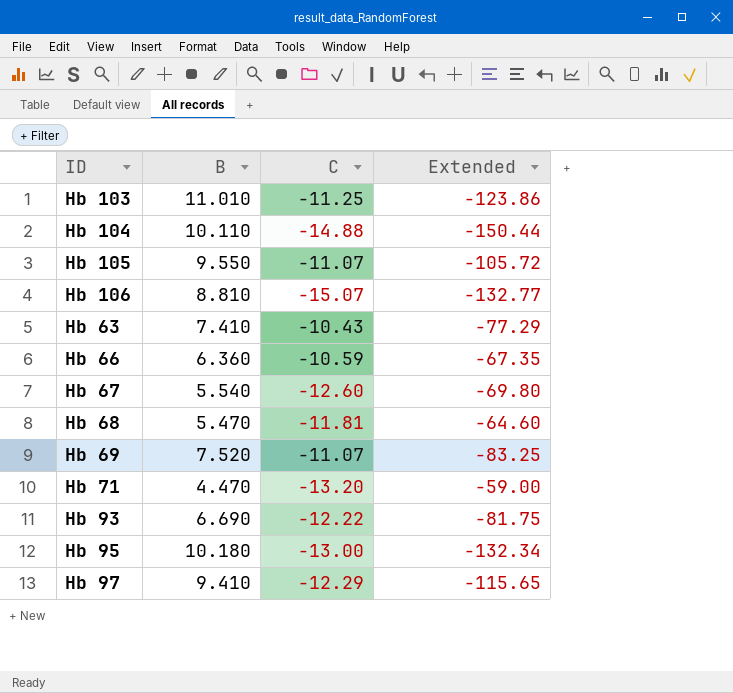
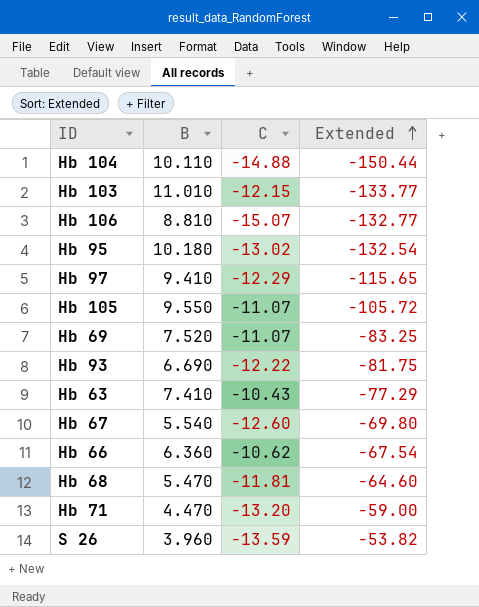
row order: none -> Extended ascending
Hb 103 | C: -11.25 -> -12.15
Hb 103 | Extended: -123.86 -> -133.77
Hb 95 | C: -13.00 -> -13.02
Hb 95 | Extended: -132.34 -> -132.54
Hb 66 | C: -10.59 -> -10.62
Hb 66 | Extended: -67.35 -> -67.54
row S 26: none -> 3.960 | -13.59 | -53.82

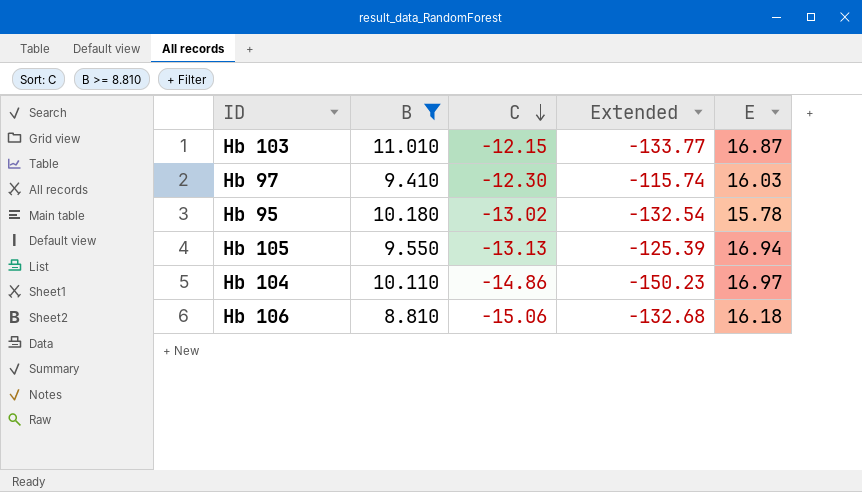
filter: none -> B >= 8.810
row order: Extended ascending -> C descending
column E | position: none -> 5
Hb 97 | C: -12.29 -> -12.30
Hb 97 | Extended: -115.65 -> -115.74
Hb 105 | C: -11.07 -> -13.13
Hb 105 | Extended: -105.72 -> -125.39
Hb 104 | C: -14.88 -> -14.86
Hb 104 | Extended: -150.44 -> -150.23
Hb 106 | C: -15.07 -> -15.06
Hb 106 | Extended: -132.77 -> -132.68

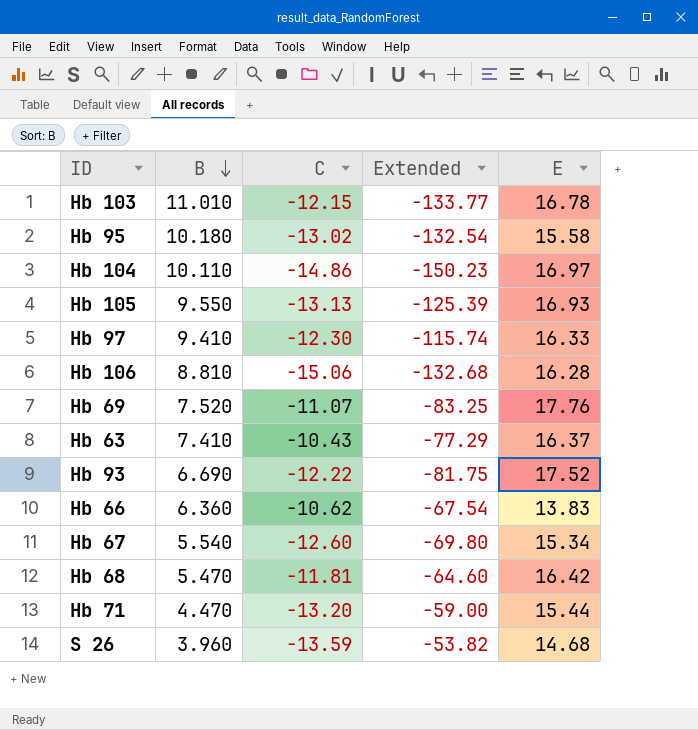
filter: B >= 8.810 -> none
row order: C descending -> B descending
Hb 103 | E: 16.87 -> 16.78
Hb 95 | E: 15.78 -> 15.58
Hb 105 | E: 16.94 -> 16.93
Hb 97 | E: 16.03 -> 16.33
Hb 106 | E: 16.18 -> 16.28

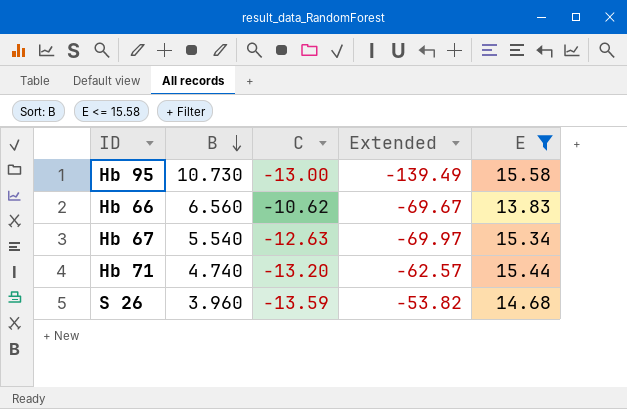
filter: none -> E <= 15.58
Hb 95 | B: 10.180 -> 10.730
Hb 95 | C: -13.02 -> -13.00
Hb 95 | Extended: -132.54 -> -139.49
Hb 66 | B: 6.360 -> 6.560
Hb 66 | Extended: -67.54 -> -69.67
Hb 67 | C: -12.60 -> -12.63
Hb 67 | Extended: -69.80 -> -69.97
Hb 71 | B: 4.470 -> 4.740
Hb 71 | Extended: -59.00 -> -62.57

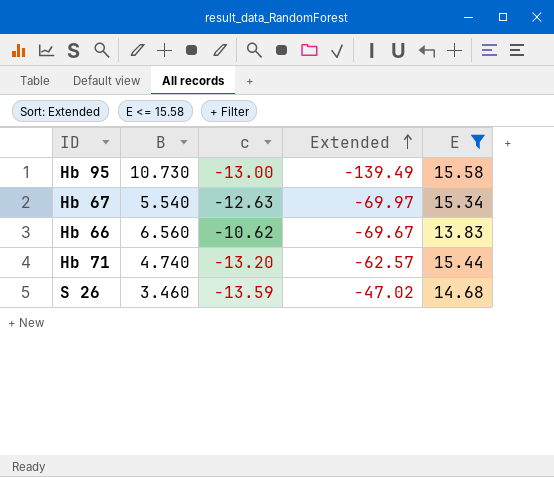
row order: B descending -> Extended ascending
column name: C -> c
S 26 | B: 3.960 -> 3.460
S 26 | Extended: -53.82 -> -47.02

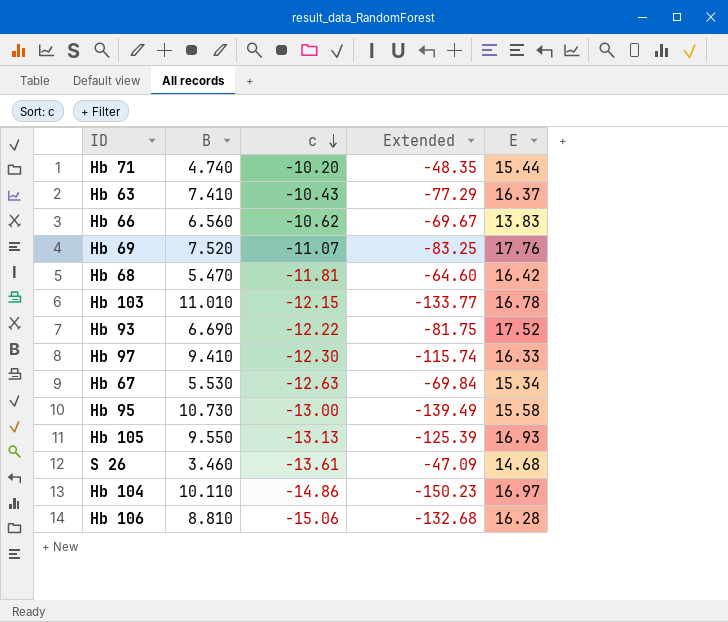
filter: E <= 15.58 -> none
row order: Extended ascending -> c descending
Hb 71 | c: -13.20 -> -10.20
Hb 71 | Extended: -62.57 -> -48.35
Hb 67 | B: 5.540 -> 5.530
Hb 67 | Extended: -69.97 -> -69.84
S 26 | c: -13.59 -> -13.61
S 26 | Extended: -47.02 -> -47.09

